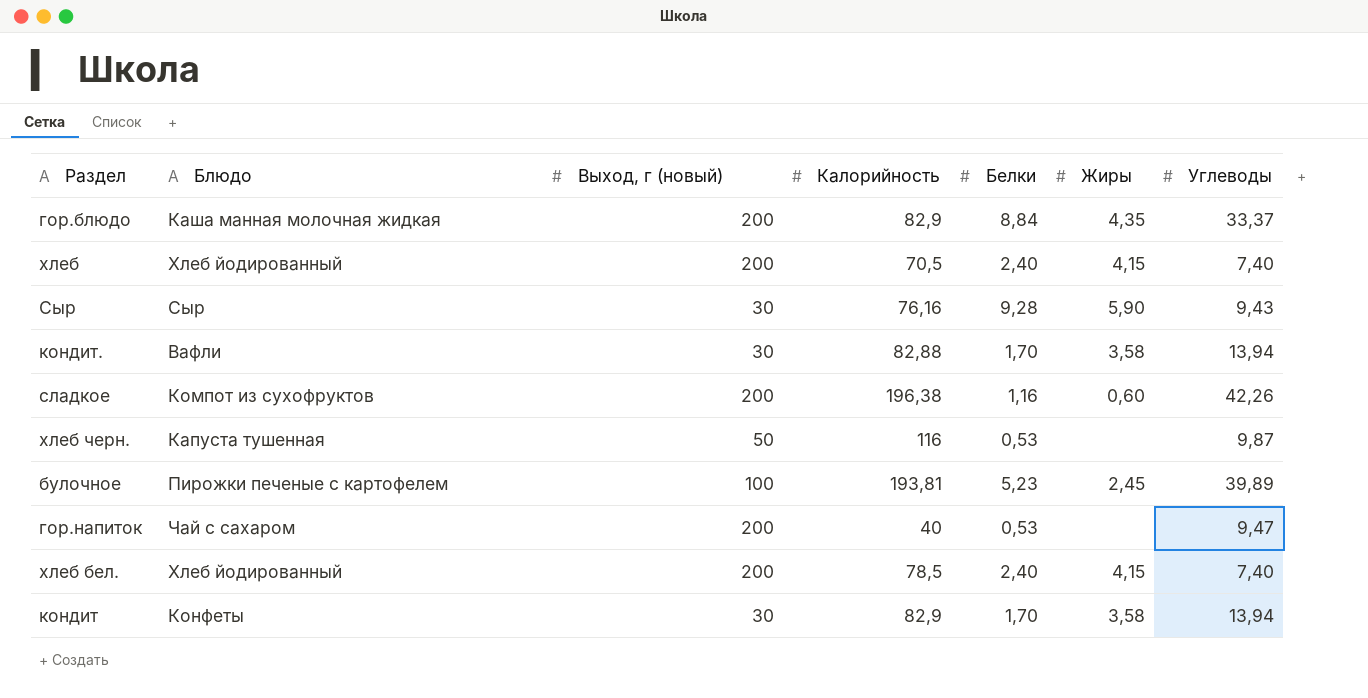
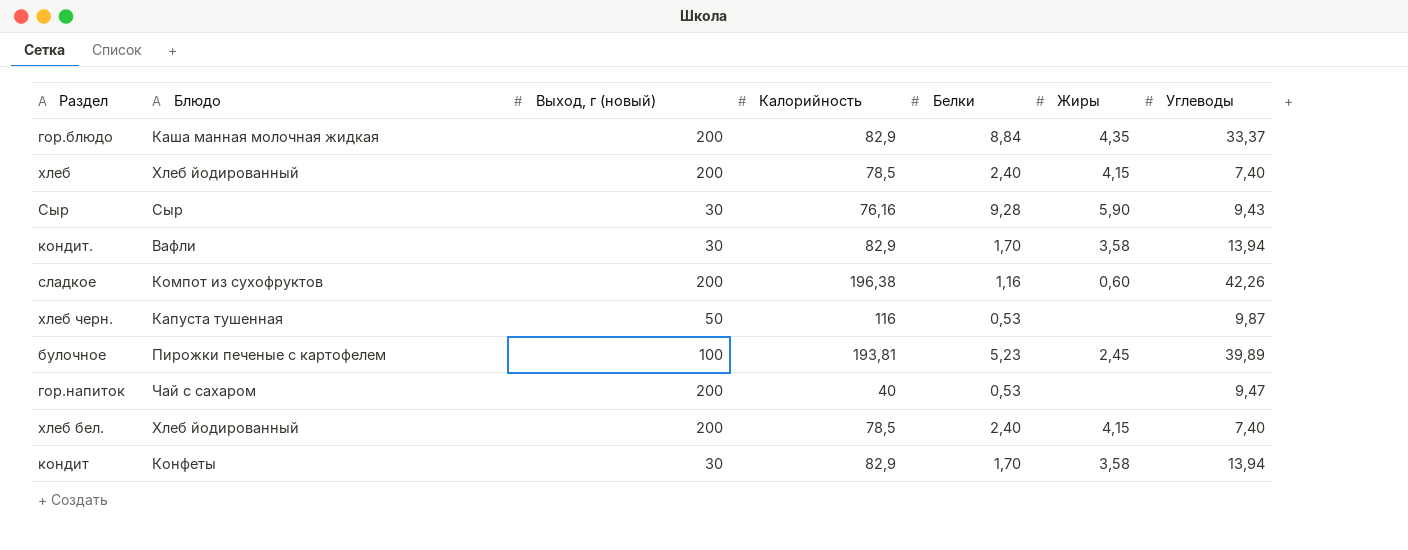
хлеб | Калорийность: 70,5 -> 78,5
кондит. | Калорийность: 82,88 -> 82,9

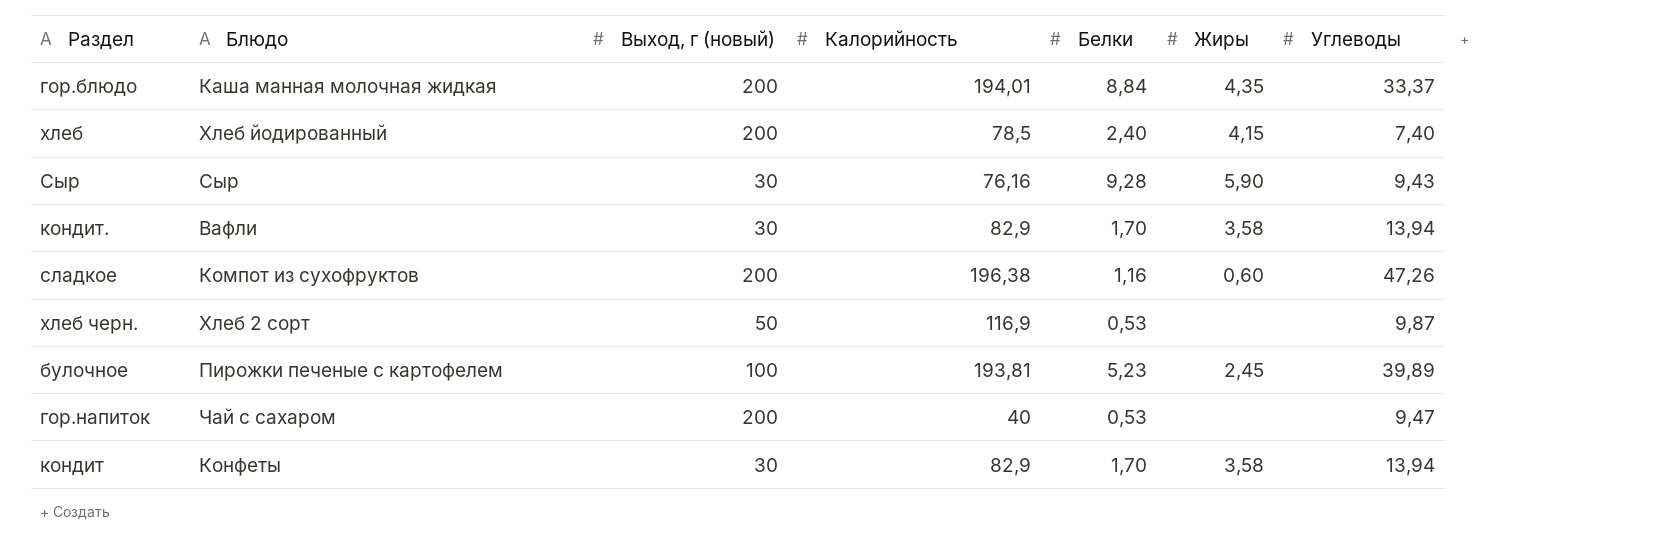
row хлеб бел.: Хлеб йодированный | 200 | 78,5 | 2,40 | 4,15 | 7,40 -> none
гор.блюдо | Калорийность: 82,9 -> 194,01
сладкое | Углеводы: 42,26 -> 47,26
хлеб черн. | Блюдо: Капуста тушенная -> Хлеб 2 сорт
хлеб черн. | Калорийность: 116 -> 116,9

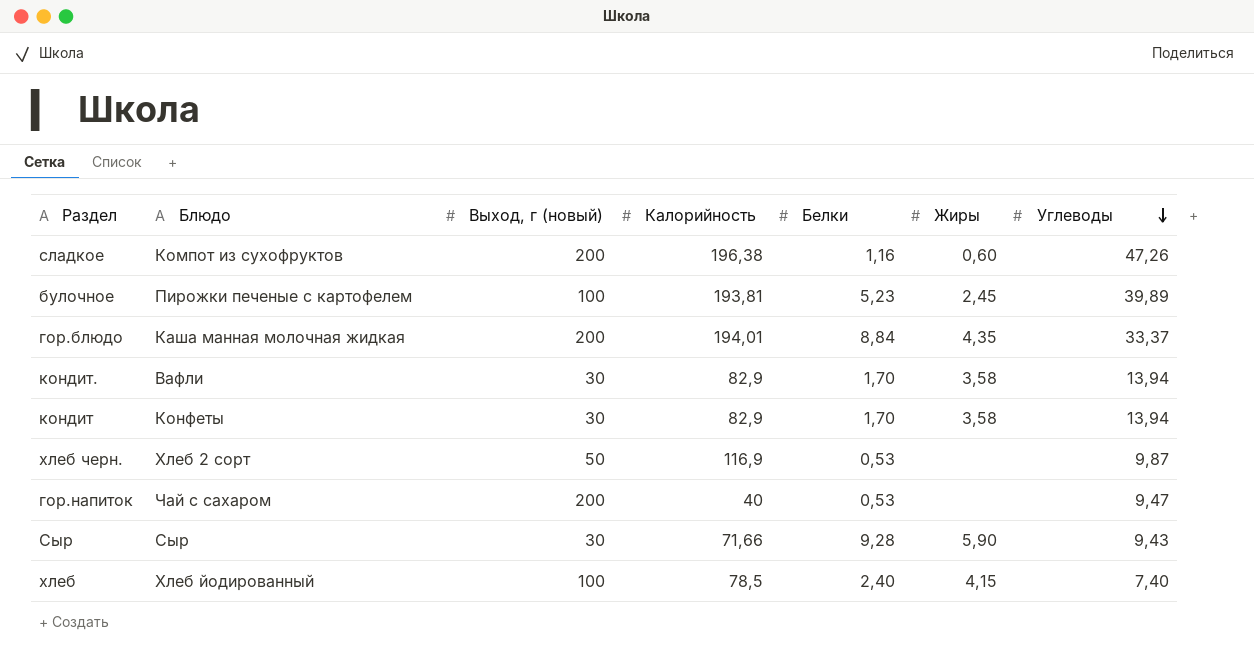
row order: none -> Углеводы descending
Сыр | Калорийность: 76,16 -> 71,66
хлеб | Выход, г (новый): 200 -> 100

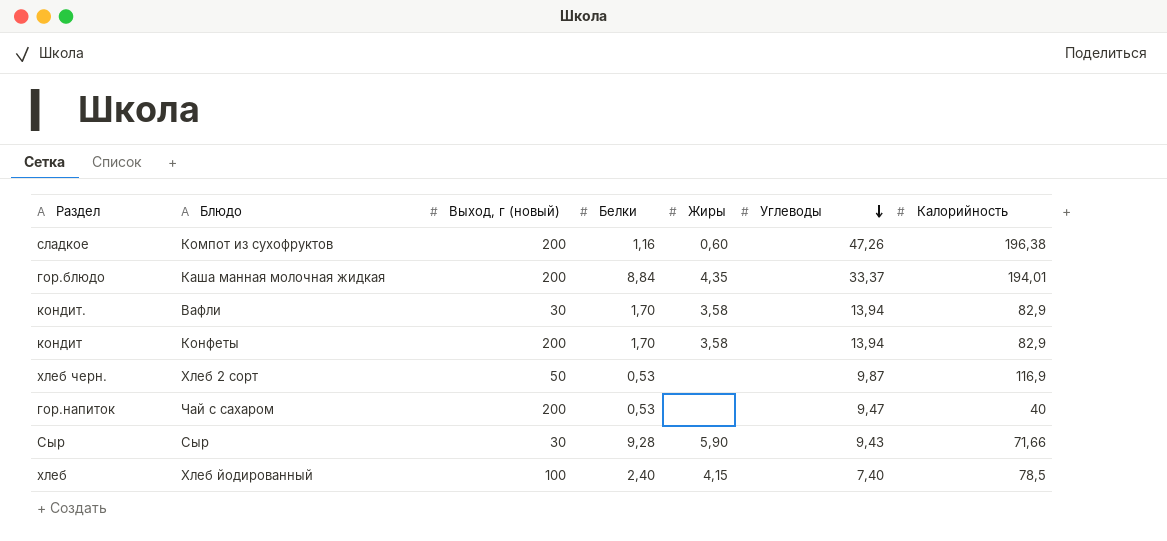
column Калорийность | position: 4 -> 7
row булочное: Пирожки печеные с картофелем | 100 | 193,81 | 5,23 | 2,45 | 39,89 -> none
кондит | Выход, г (новый): 30 -> 200

